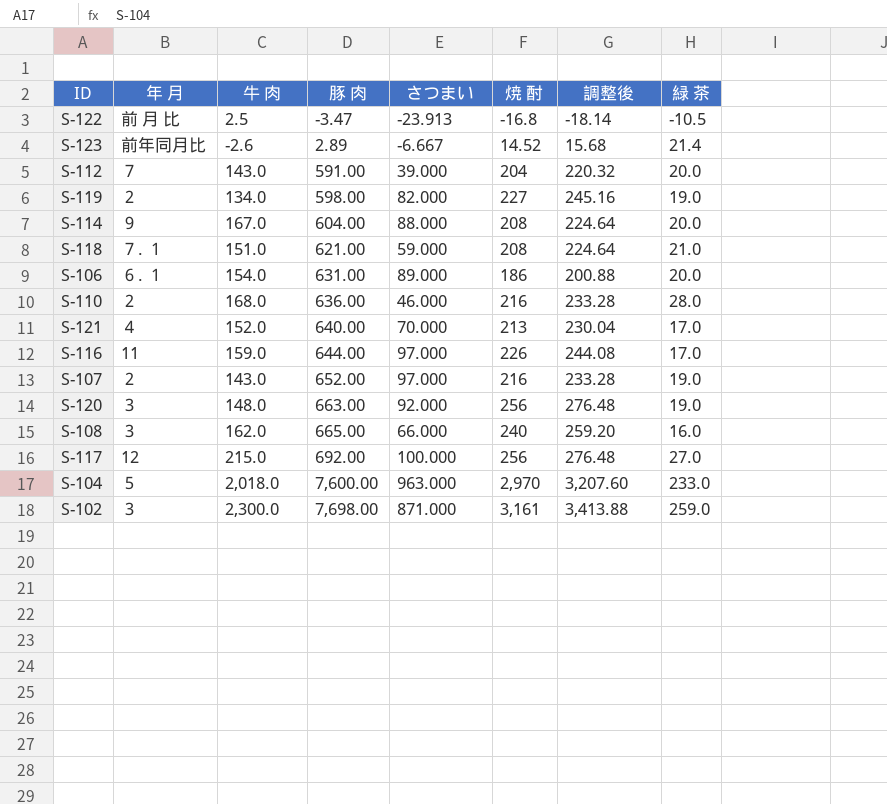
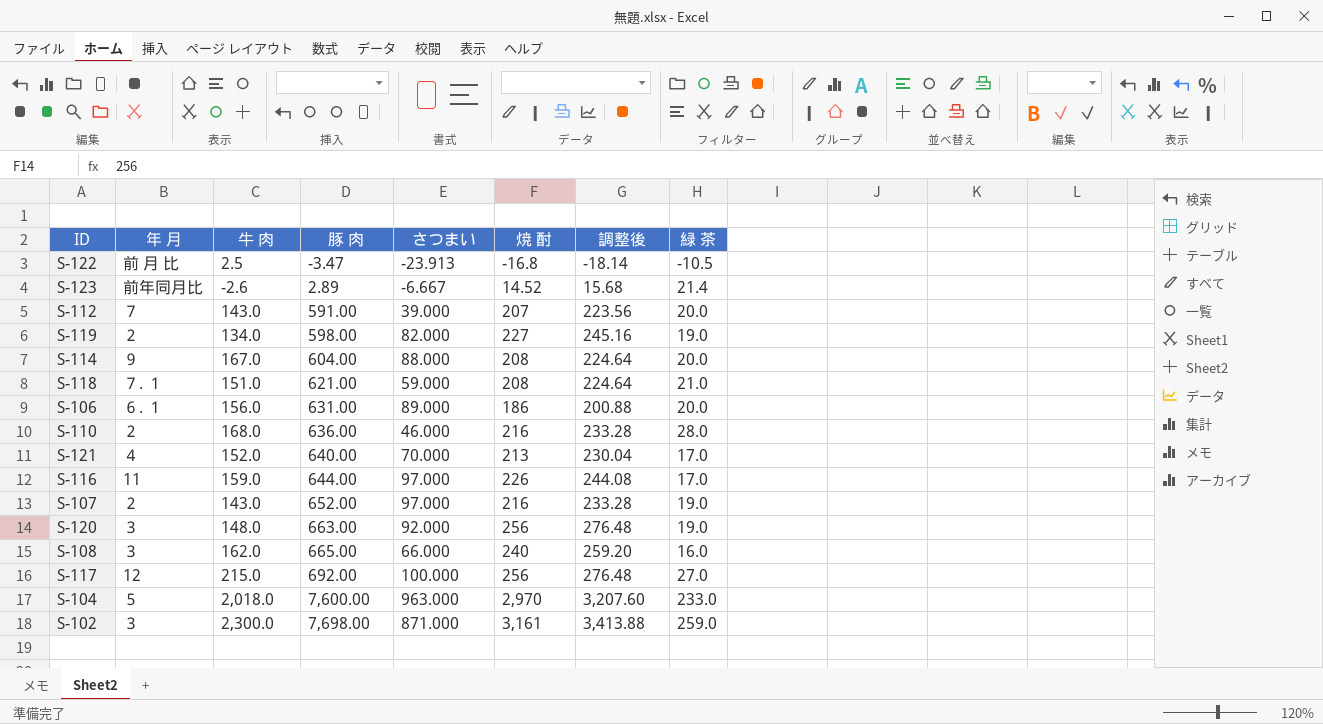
S-112 | 焼 酎: 204 -> 207
S-112 | 調整後: 220.32 -> 223.56
S-106 | 牛 肉: 154.0 -> 156.0

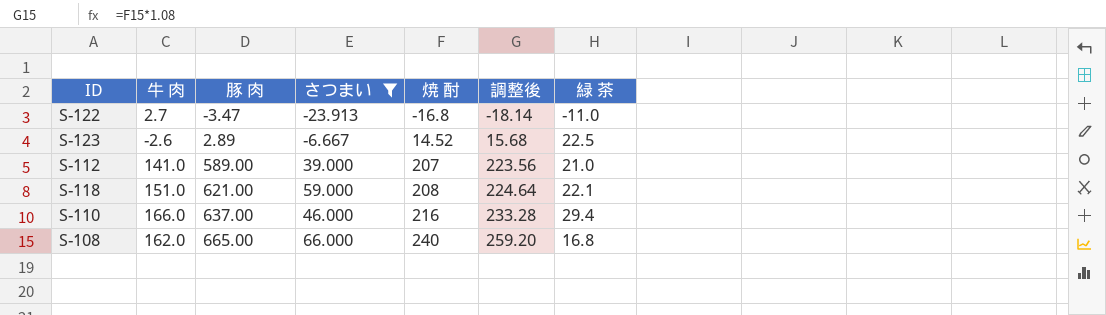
filter: none -> さつまい <= 66.000
column 年 月 | position: 2 -> none
S-122 | 牛 肉: 2.5 -> 2.7
S-122 | 緑 茶: -10.5 -> -11.0
S-123 | 緑 茶: 21.4 -> 22.5
S-112 | 牛 肉: 143.0 -> 141.0
S-112 | 豚 肉: 591.00 -> 589.00
S-112 | 緑 茶: 20.0 -> 21.0
S-118 | 緑 茶: 21.0 -> 22.1
S-110 | 牛 肉: 168.0 -> 166.0
S-110 | 豚 肉: 636.00 -> 637.00
S-110 | 緑 茶: 28.0 -> 29.4
S-108 | 緑 茶: 16.0 -> 16.8

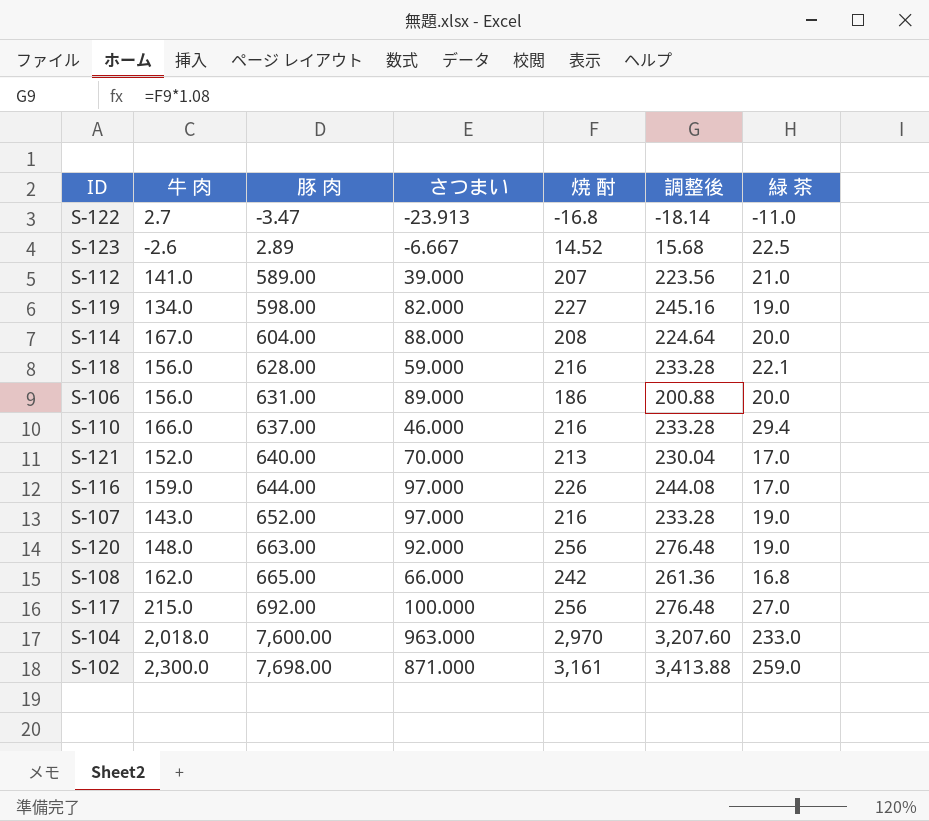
filter: さつまい <= 66.000 -> none
S-118 | 牛 肉: 151.0 -> 156.0
S-118 | 豚 肉: 621.00 -> 628.00
S-118 | 焼 酎: 208 -> 216
S-118 | 調整後: 224.64 -> 233.28
S-108 | 焼 酎: 240 -> 242
S-108 | 調整後: 259.20 -> 261.36

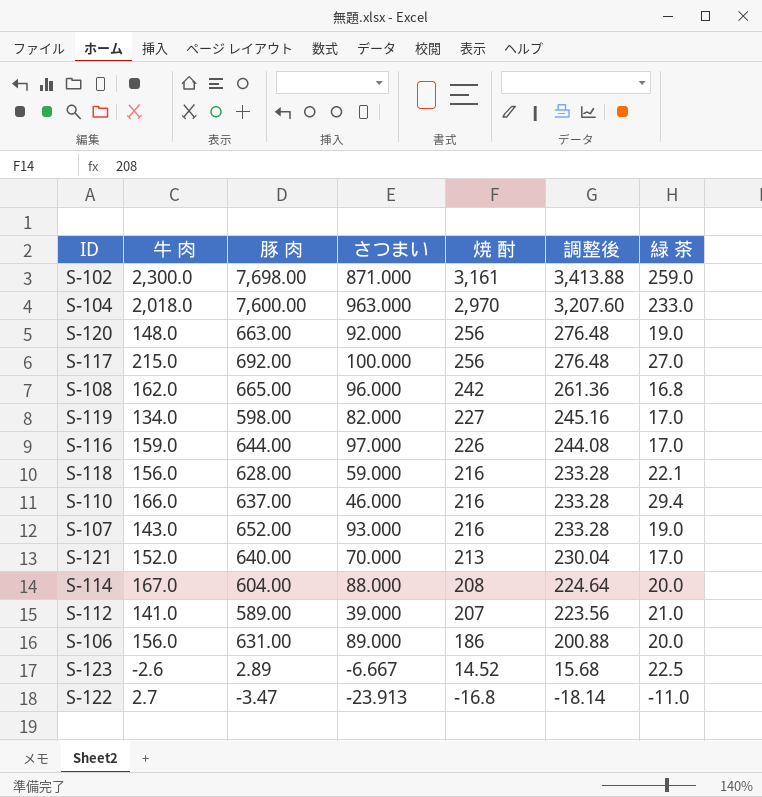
row order: 豚 肉 ascending -> 焼 酎 descending
S-108 | さつまい: 66.000 -> 96.000
S-119 | 緑 茶: 19.0 -> 17.0
S-107 | さつまい: 97.000 -> 93.000

